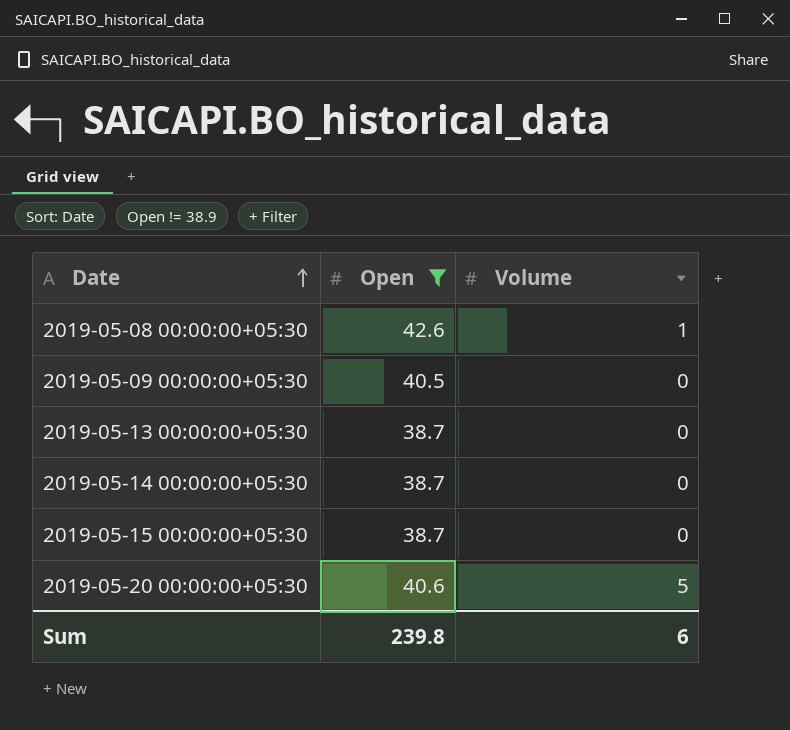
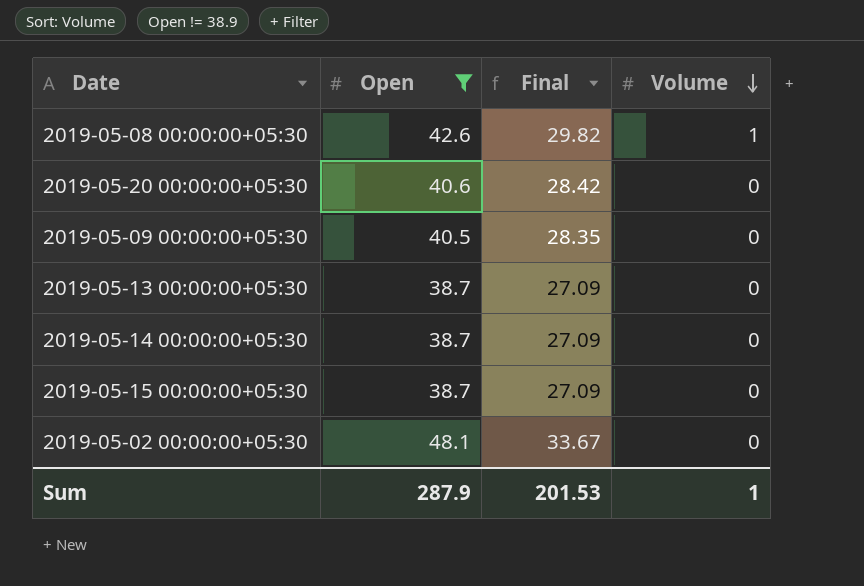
row order: Date ascending -> Volume descending
column Final | formula: none -> [Open] * 0.7
2019-05-20 00:00:00+05:30 | Volume: 5 -> 0
row 2019-05-02 00:00:00+05:30: none -> 48.1 | 33.67 | 0
Sum | Open: 239.8 -> 287.9
Sum | Volume: 6 -> 1

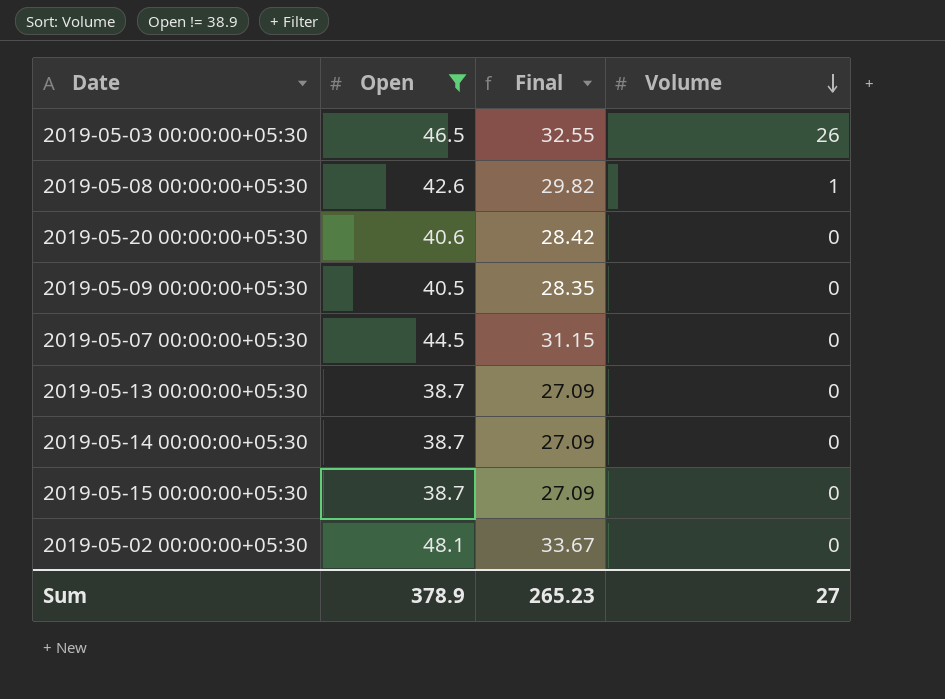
row 2019-05-03 00:00:00+05:30: none -> 46.5 | 32.55 | 26
row 2019-05-07 00:00:00+05:30: none -> 44.5 | 31.15 | 0
Sum | Open: 287.9 -> 378.9
Sum | Final: 201.53 -> 265.23
Sum | Volume: 1 -> 27

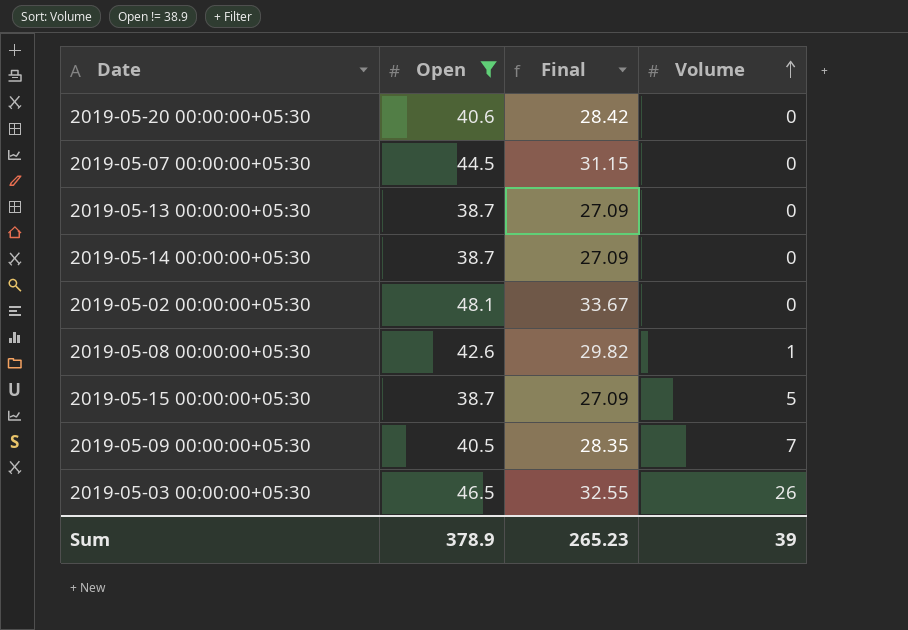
row order: Volume descending -> Volume ascending
2019-05-15 00:00:00+05:30 | Volume: 0 -> 5
2019-05-09 00:00:00+05:30 | Volume: 0 -> 7
Sum | Volume: 27 -> 39

